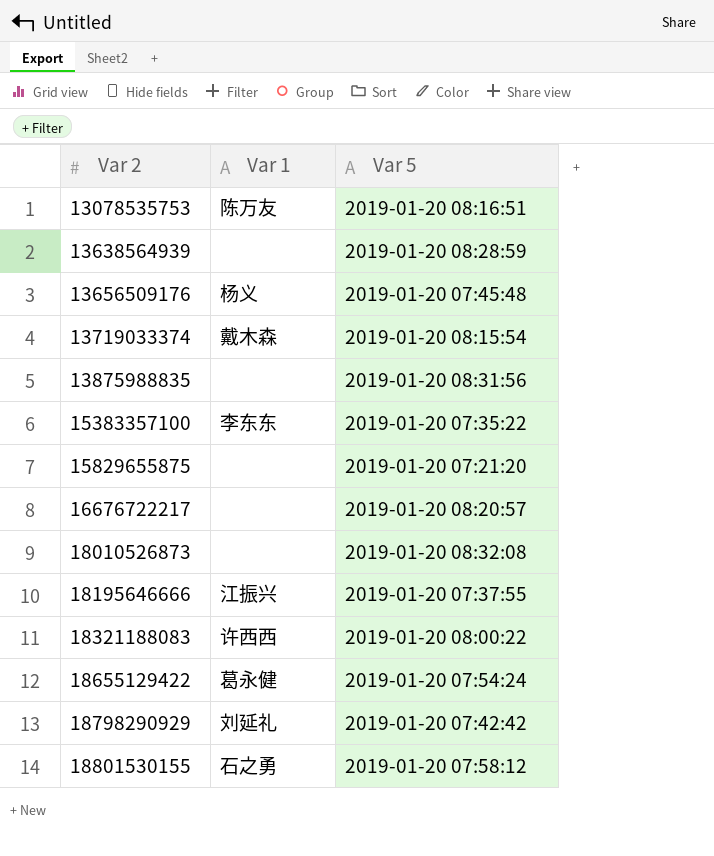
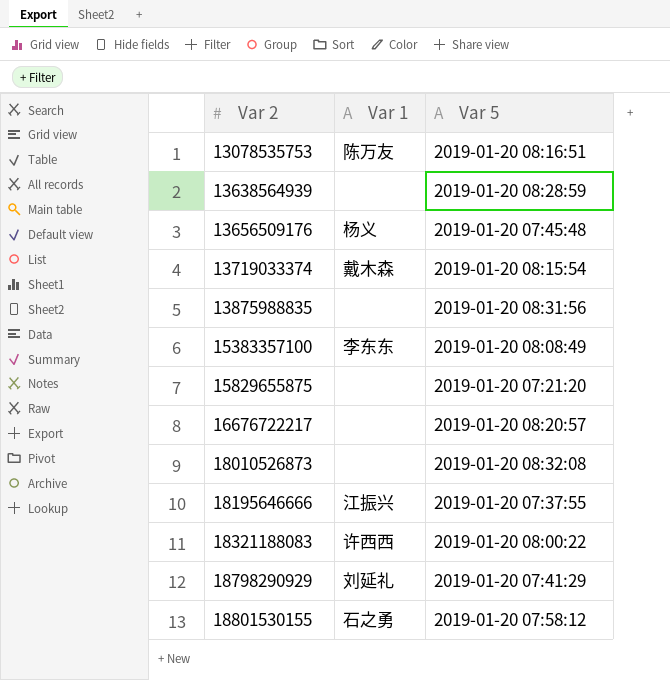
row 18655129422: 葛永健 | 2019-01-20 07:54:24 -> none
15383357100 | Var 5: 2019-01-20 07:35:22 -> 2019-01-20 08:08:49
18798290929 | Var 5: 2019-01-20 07:42:42 -> 2019-01-20 07:41:29

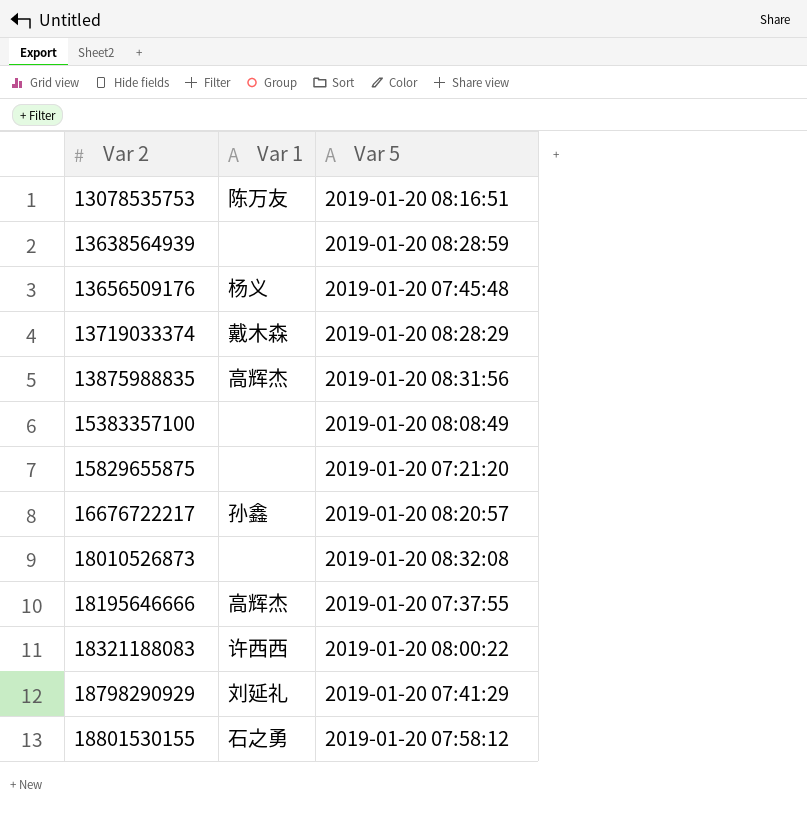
13719033374 | Var 5: 2019-01-20 08:15:54 -> 2019-01-20 08:28:29
13875988835 | Var 1: none -> 高辉杰
15383357100 | Var 1: 李东东 -> none
16676722217 | Var 1: none -> 孙鑫
18195646666 | Var 1: 江振兴 -> 高辉杰

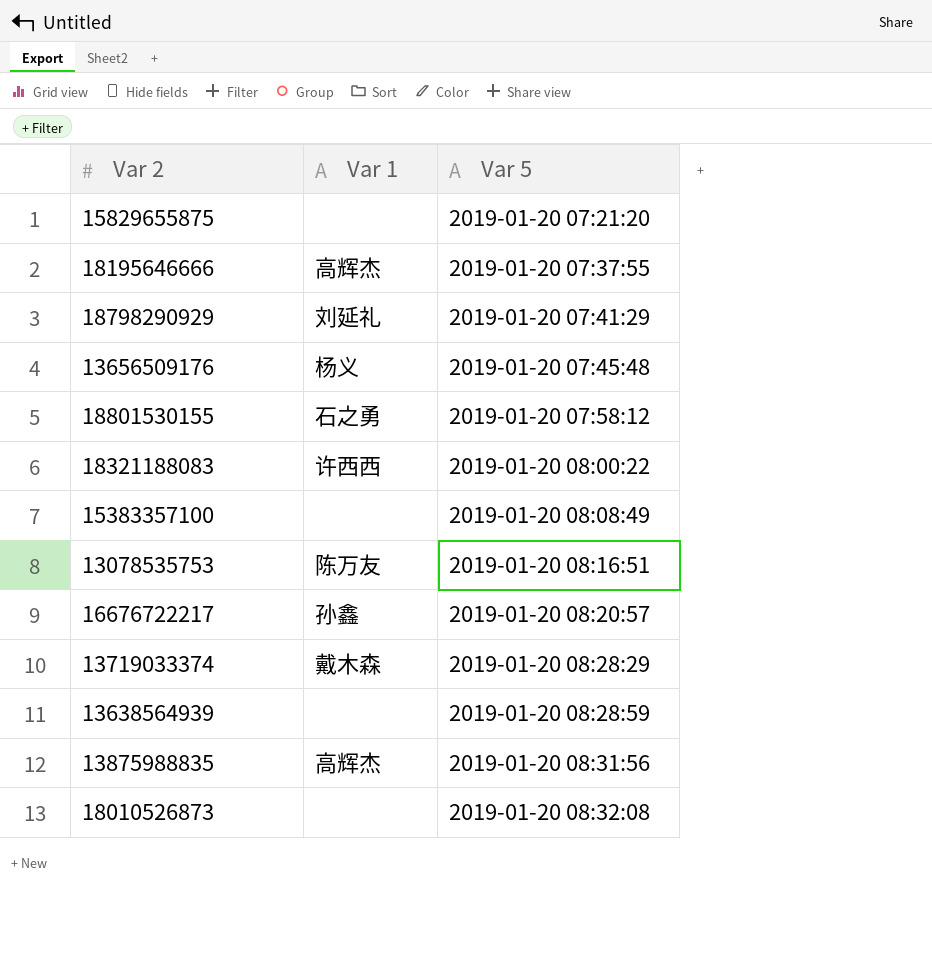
row order: Var 2 ascending -> Var 5 ascending

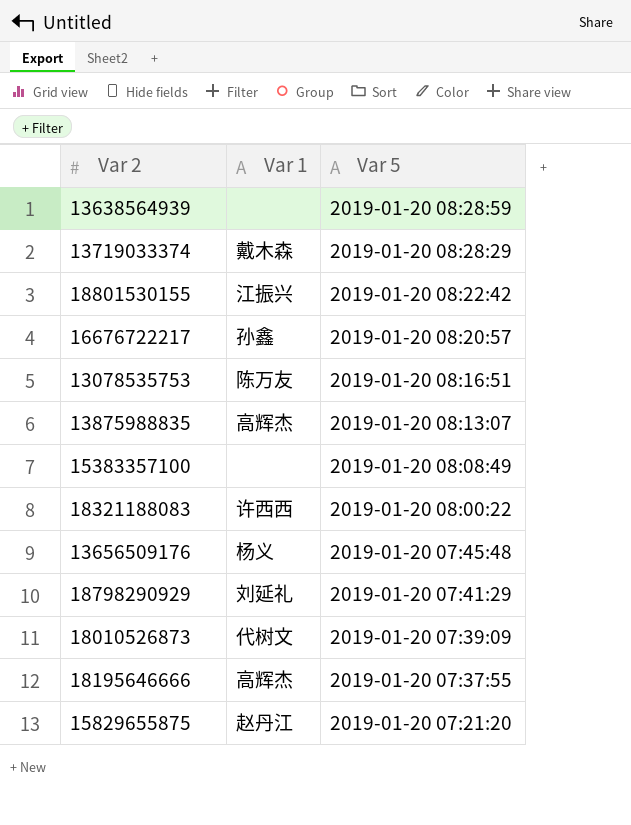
row order: Var 5 ascending -> Var 5 descending
18801530155 | Var 1: 石之勇 -> 江振兴
18801530155 | Var 5: 2019-01-20 07:58:12 -> 2019-01-20 08:22:42
13875988835 | Var 5: 2019-01-20 08:31:56 -> 2019-01-20 08:13:07
18010526873 | Var 1: none -> 代树文
18010526873 | Var 5: 2019-01-20 08:32:08 -> 2019-01-20 07:39:09
15829655875 | Var 1: none -> 赵丹江

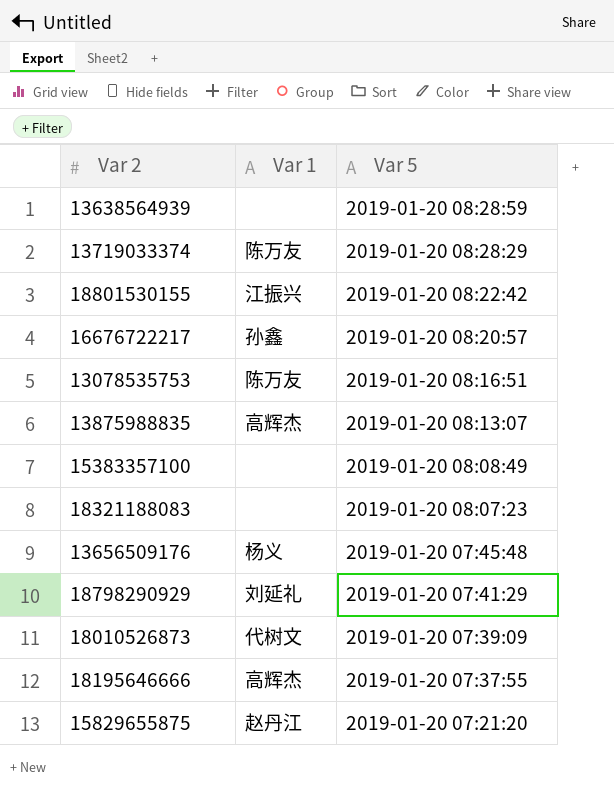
13719033374 | Var 1: 戴木森 -> 陈万友
18321188083 | Var 1: 许西西 -> none
18321188083 | Var 5: 2019-01-20 08:00:22 -> 2019-01-20 08:07:23

